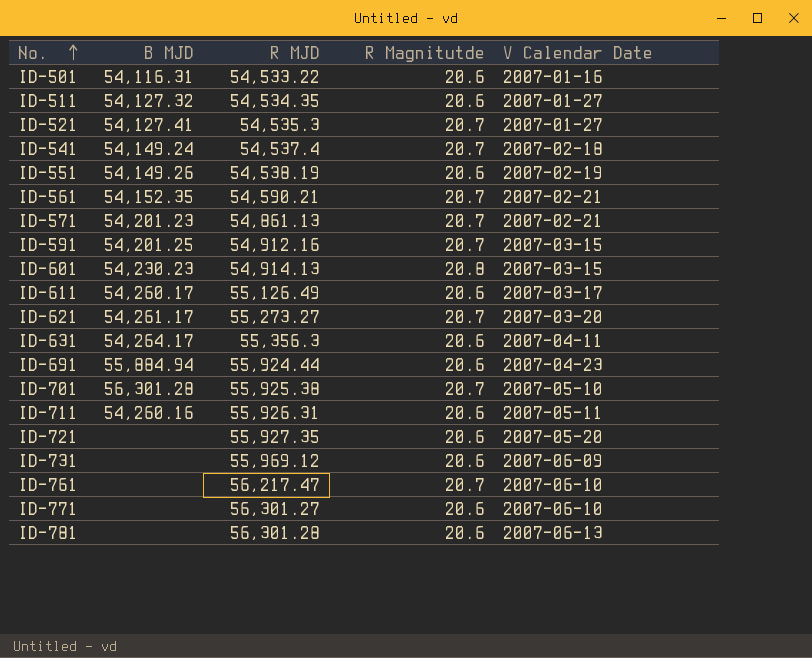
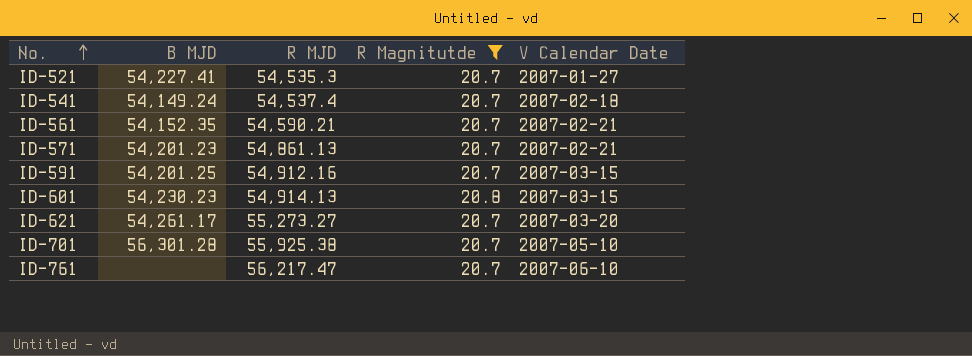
filter: none -> R Magnitutde != 20.6
ID-521 | B MJD: 54,127.41 -> 54,227.41

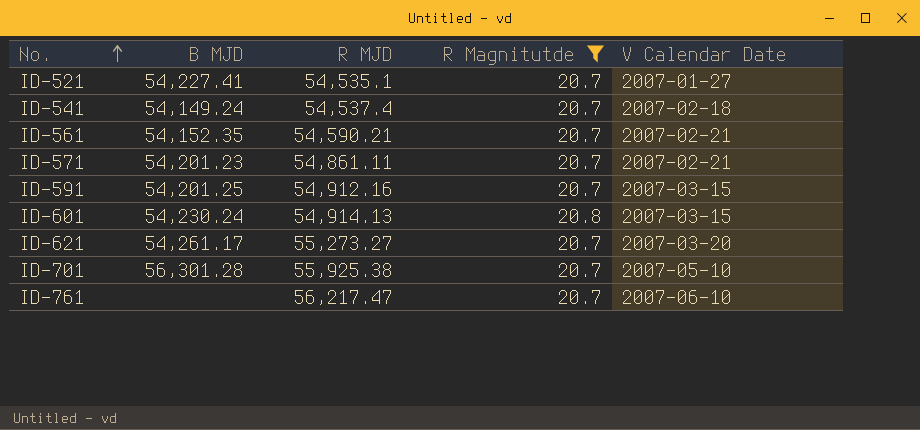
ID-521 | R MJD: 54,535.3 -> 54,535.1
ID-571 | R MJD: 54,861.13 -> 54,861.11
ID-601 | B MJD: 54,230.23 -> 54,230.24

